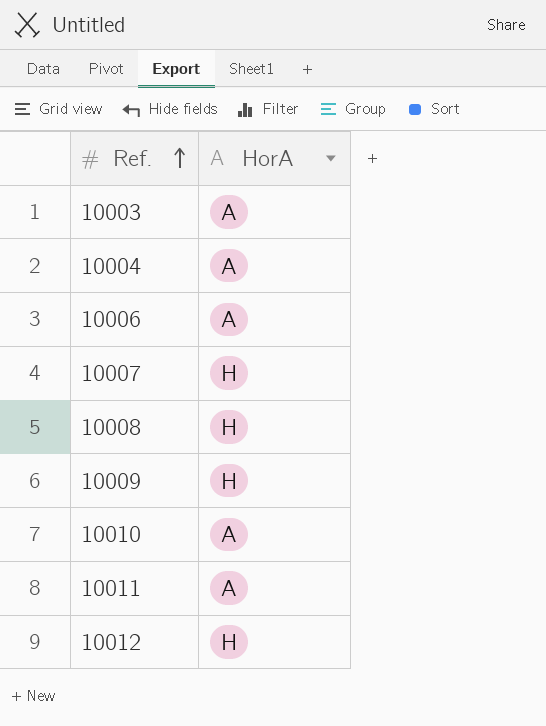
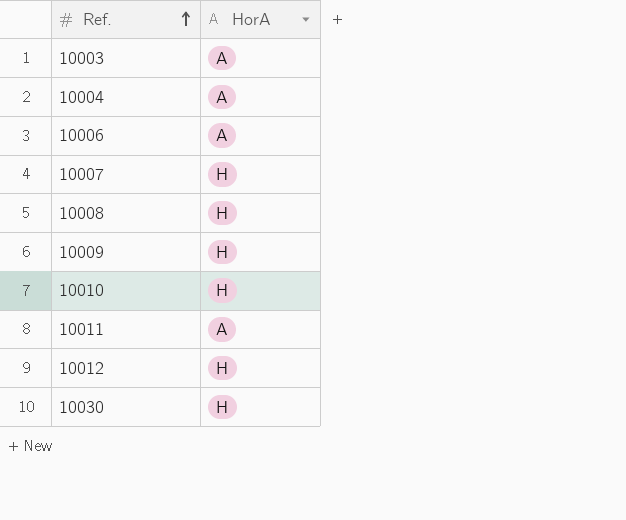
10010 | HorA: A -> H
row 10030: none -> H

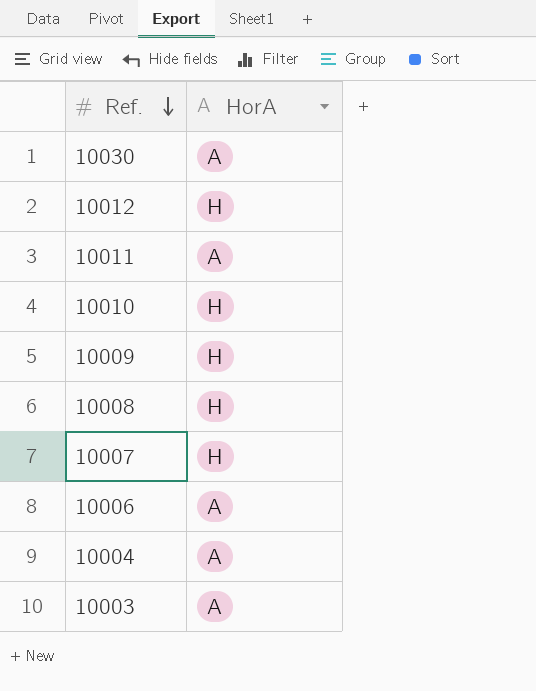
row order: Ref. ascending -> Ref. descending
10030 | HorA: H -> A

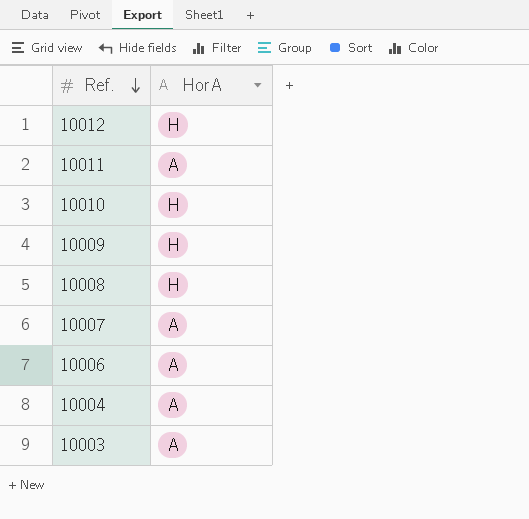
row 10030: A -> none
10007 | HorA: H -> A

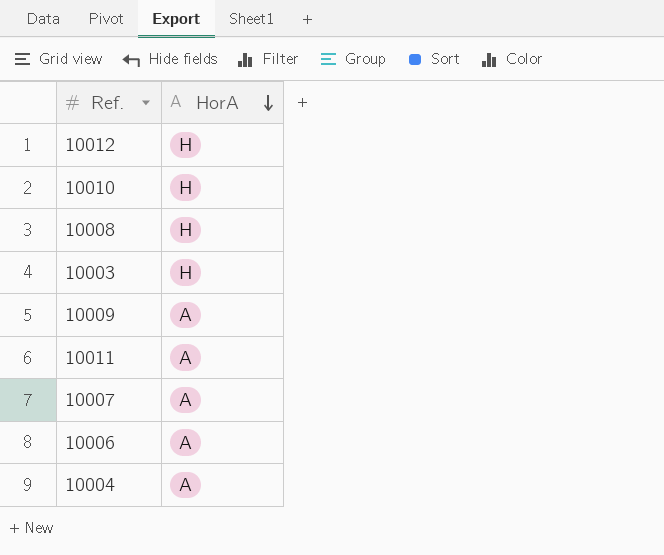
row order: Ref. descending -> HorA descending
10003 | HorA: A -> H
10009 | HorA: H -> A

